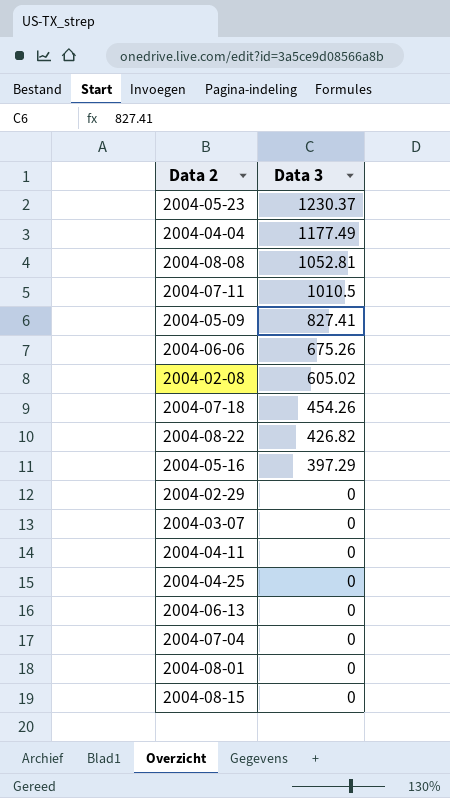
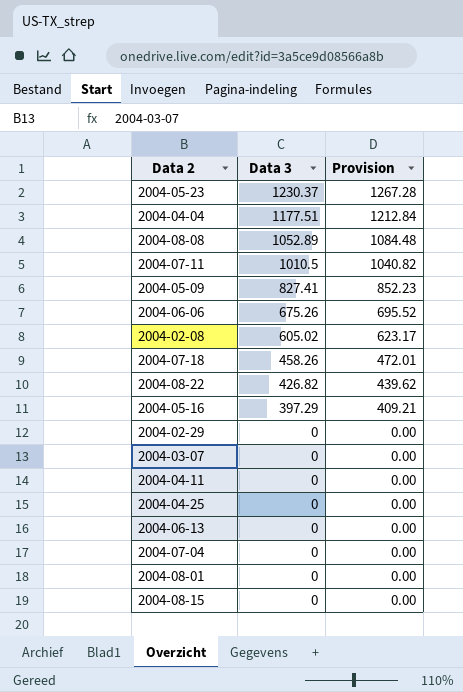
column Provision | formula: none -> [Data 3] * 1.03
2004-04-04 | Data 3: 1177.49 -> 1177.51
2004-08-08 | Data 3: 1052.81 -> 1052.89
2004-07-18 | Data 3: 454.26 -> 458.26

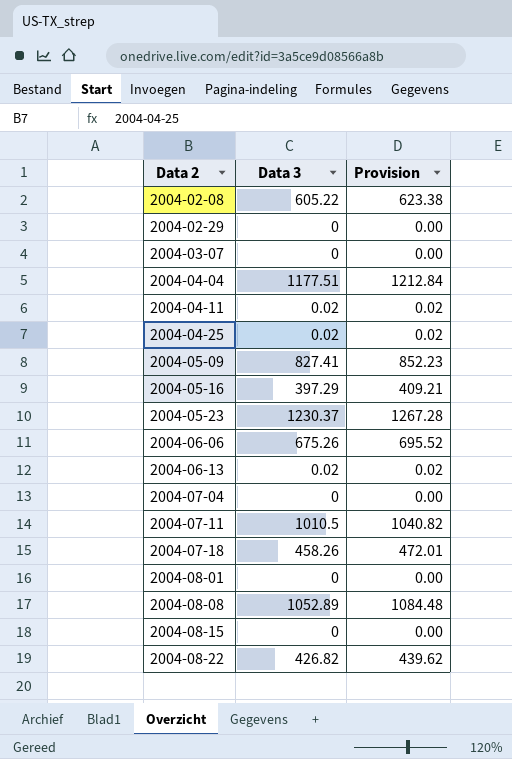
row order: Data 3 descending -> Data 2 ascending
2004-02-08 | Data 3: 605.02 -> 605.22
2004-02-08 | Provision: 623.17 -> 623.38
2004-04-11 | Data 3: 0 -> 0.02
2004-04-11 | Provision: 0.00 -> 0.02
2004-04-25 | Data 3: 0 -> 0.02
2004-04-25 | Provision: 0.00 -> 0.02
2004-06-13 | Data 3: 0 -> 0.02
2004-06-13 | Provision: 0.00 -> 0.02

